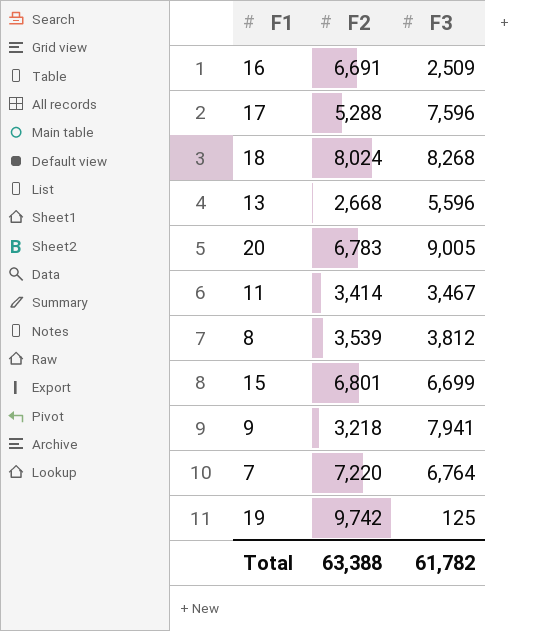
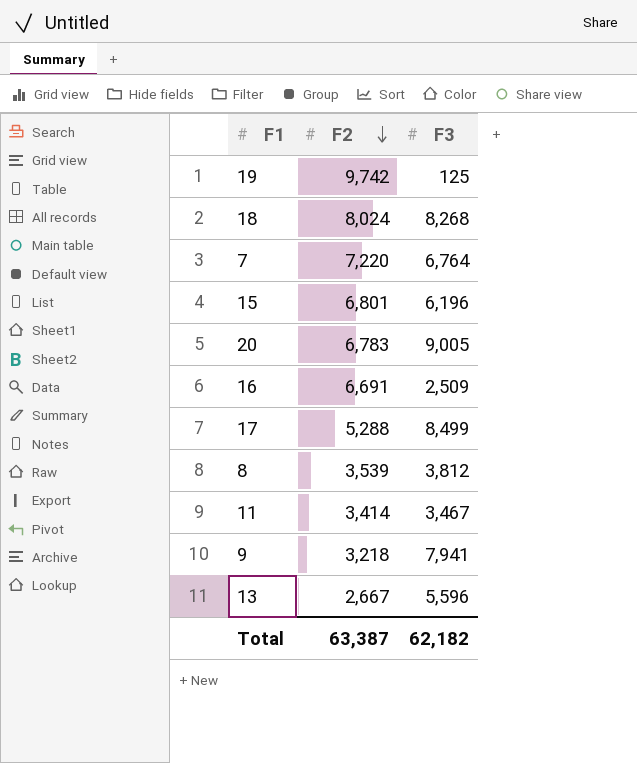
row order: none -> F2 descending
15 | F3: 6,699 -> 6,196
17 | F3: 7,596 -> 8,499
13 | F2: 2,668 -> 2,667
Total | F2: 63,388 -> 63,387
Total | F3: 61,782 -> 62,182

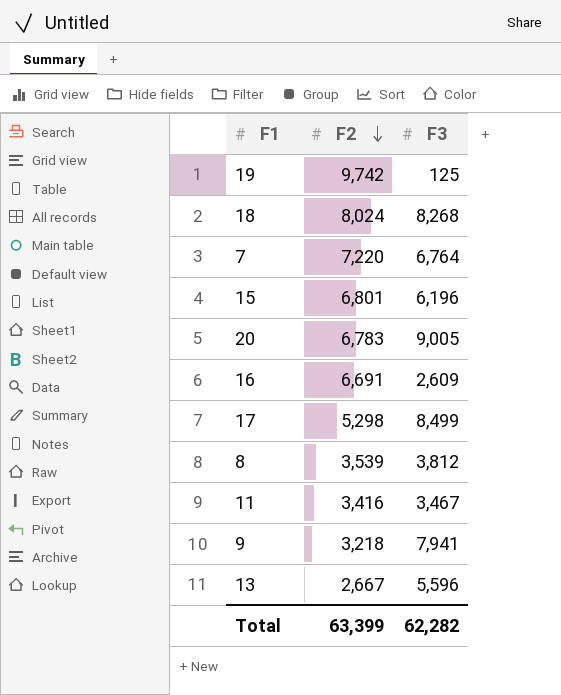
16 | F3: 2,509 -> 2,609
17 | F2: 5,288 -> 5,298
11 | F2: 3,414 -> 3,416
Total | F2: 63,387 -> 63,399
Total | F3: 62,182 -> 62,282

